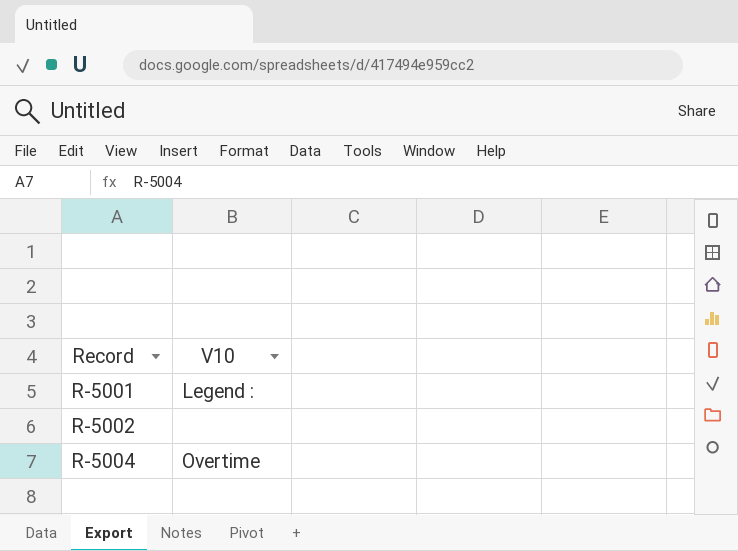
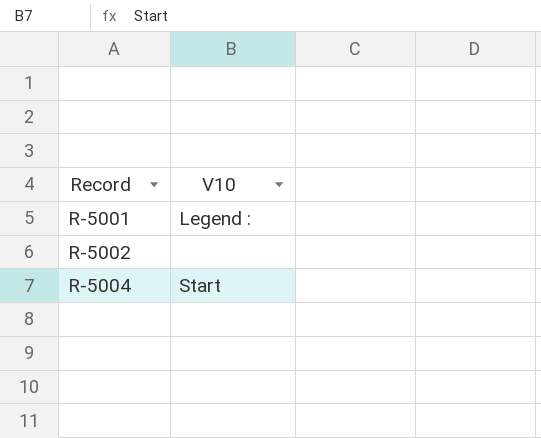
R-5004 | V10: Overtime -> Start

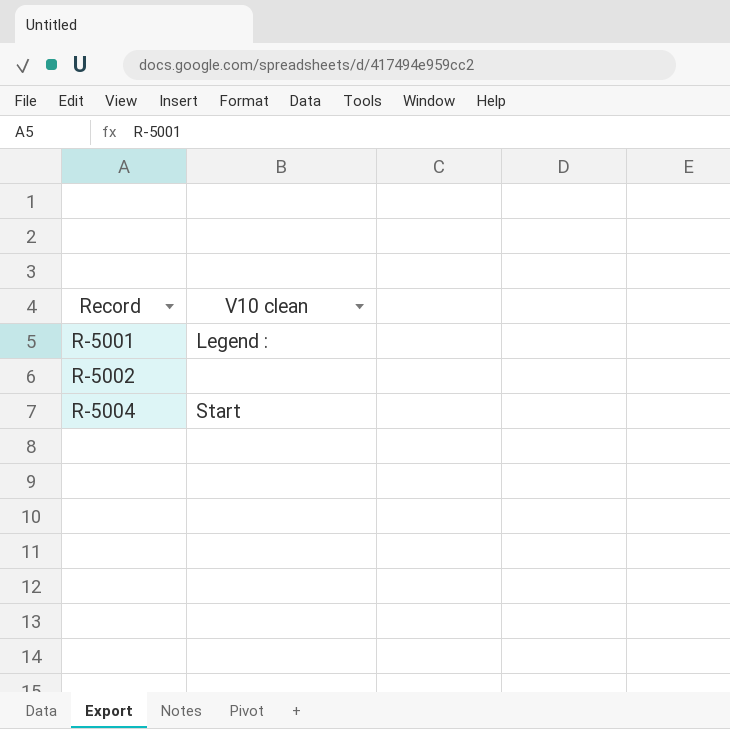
column name: V10 -> V10 clean

